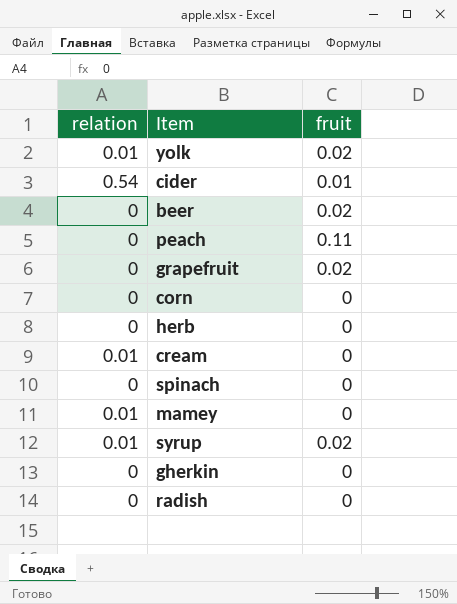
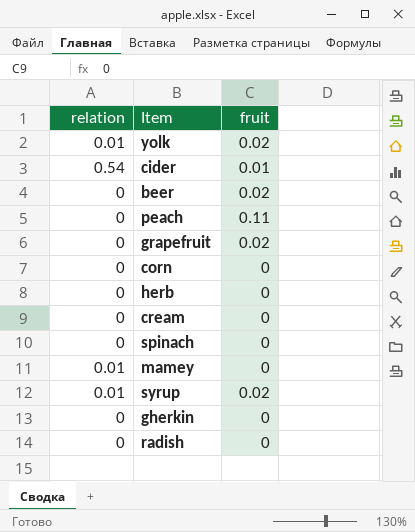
cream | relation: 0.01 -> 0

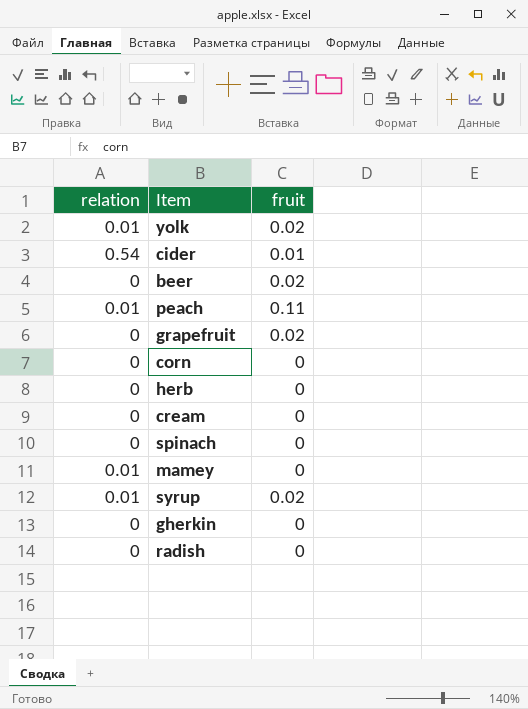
peach | relation: 0 -> 0.01

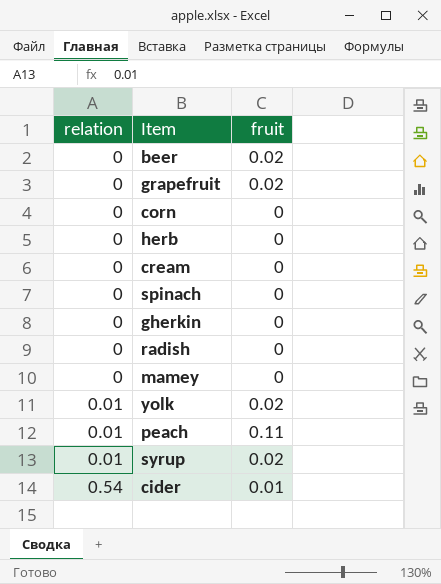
row order: none -> relation ascending
mamey | relation: 0.01 -> 0

